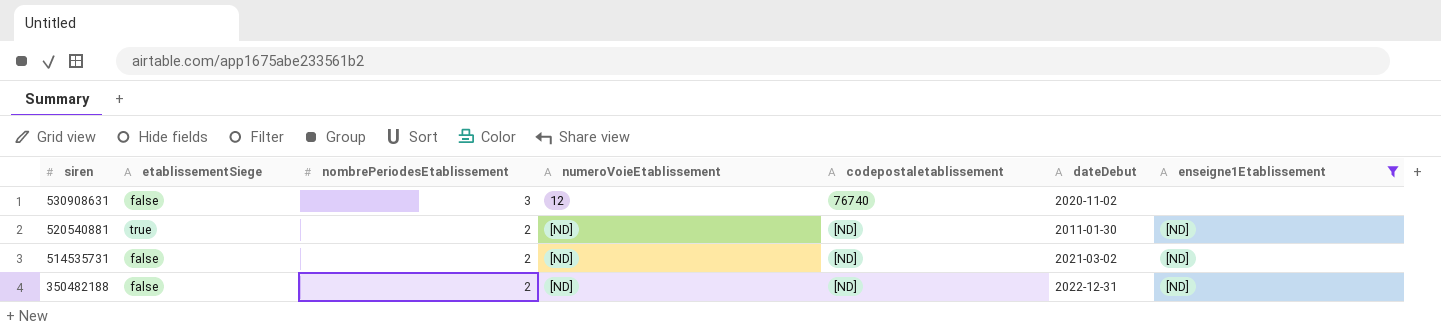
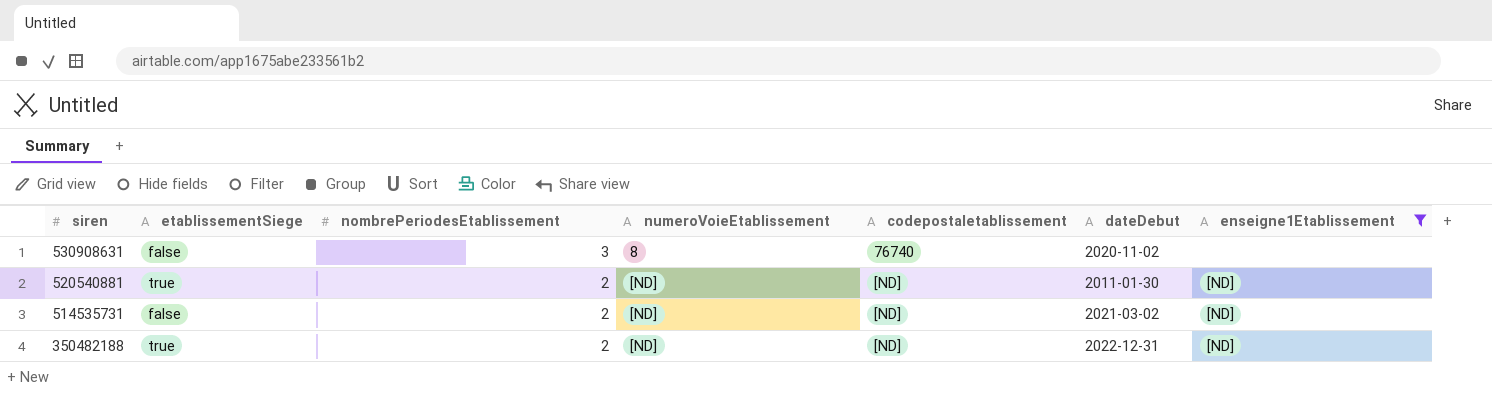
530908631 | numeroVoieEtablissement: 12 -> 8
350482188 | etablissementSiege: false -> true

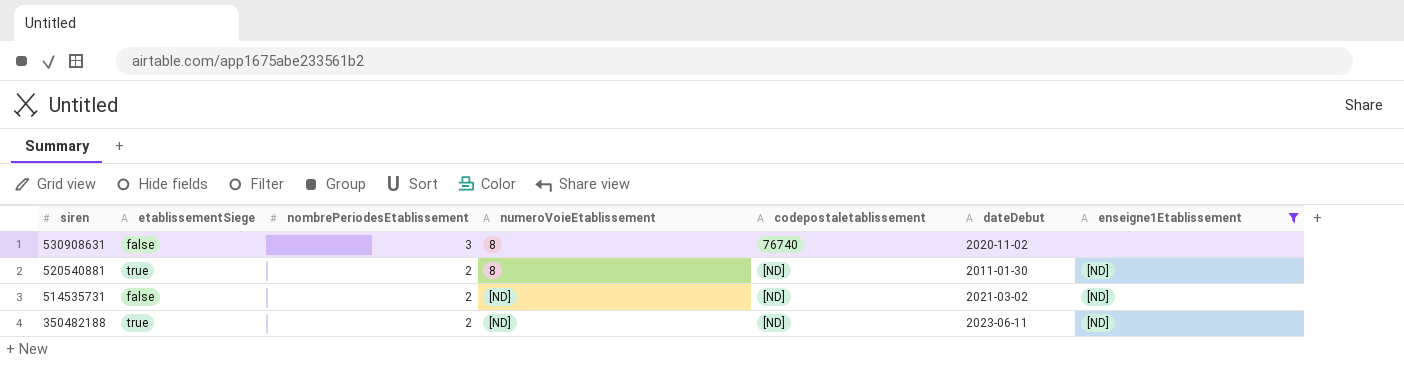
520540881 | numeroVoieEtablissement: [ND] -> 8
350482188 | dateDebut: 2022-12-31 -> 2023-06-11

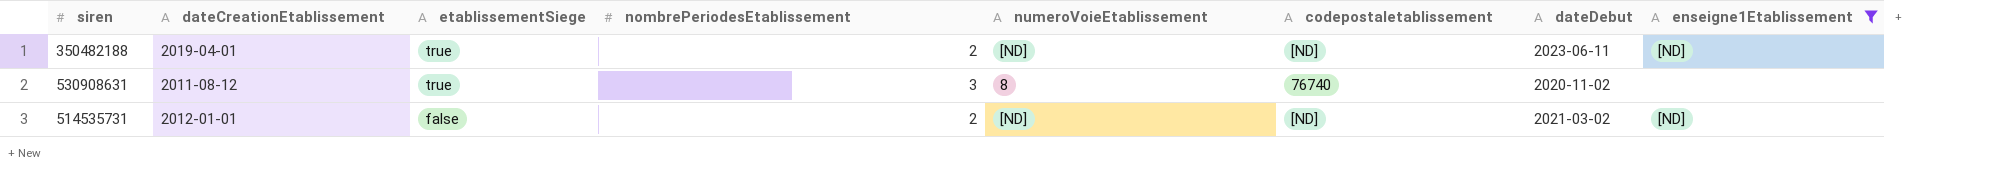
row order: siren descending -> etablissementSiege descending
column dateCreationEtablissement | position: none -> 2
row 520540881: true | 2 | 8 | [ND] | 2011-01-30 | [ND] -> none
530908631 | etablissementSiege: false -> true

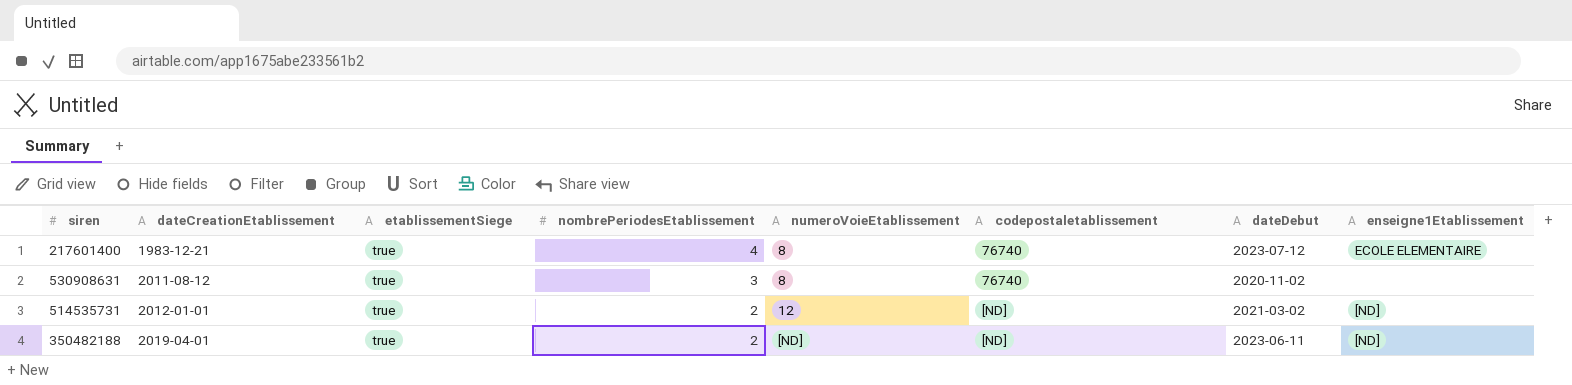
filter: enseigne1Etablissement != ECOLE ELEMENTAIRE -> none
row order: etablissementSiege descending -> dateCreationEtablissement ascending
514535731 | etablissementSiege: false -> true
514535731 | numeroVoieEtablissement: [ND] -> 12

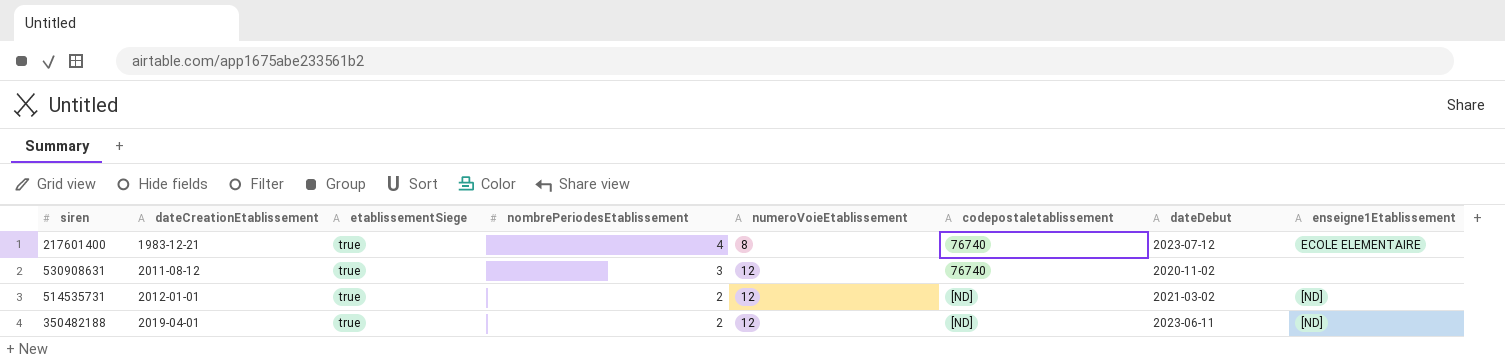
530908631 | numeroVoieEtablissement: 8 -> 12
350482188 | numeroVoieEtablissement: [ND] -> 12

